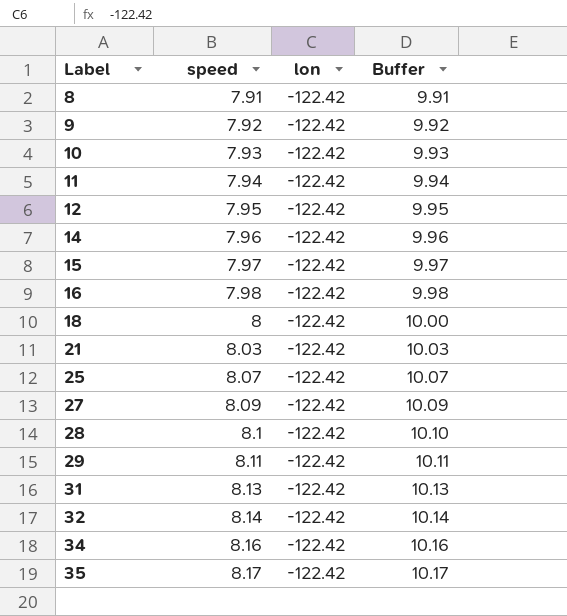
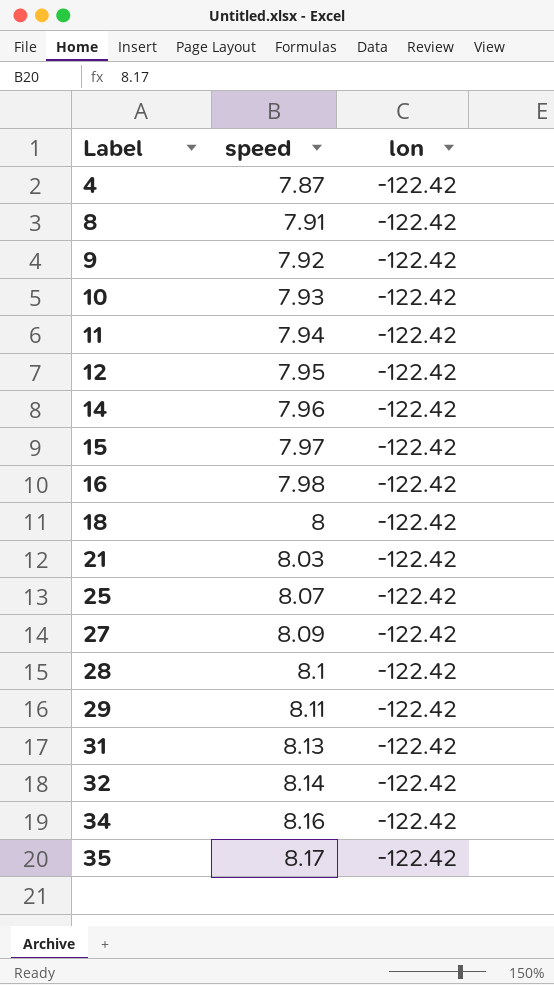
column Buffer | formula: [speed] + 2 -> none
row 4: none -> 7.87 | -122.42

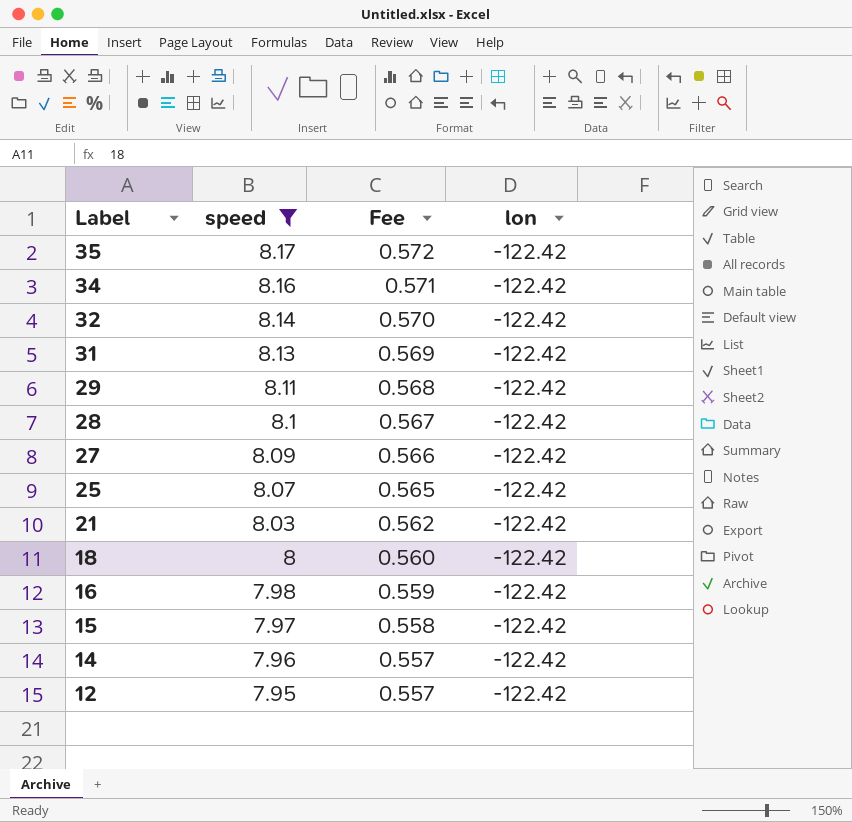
filter: none -> speed >= 7.95
row order: Label ascending -> Label descending
column Fee | formula: none -> [speed] * 0.07

